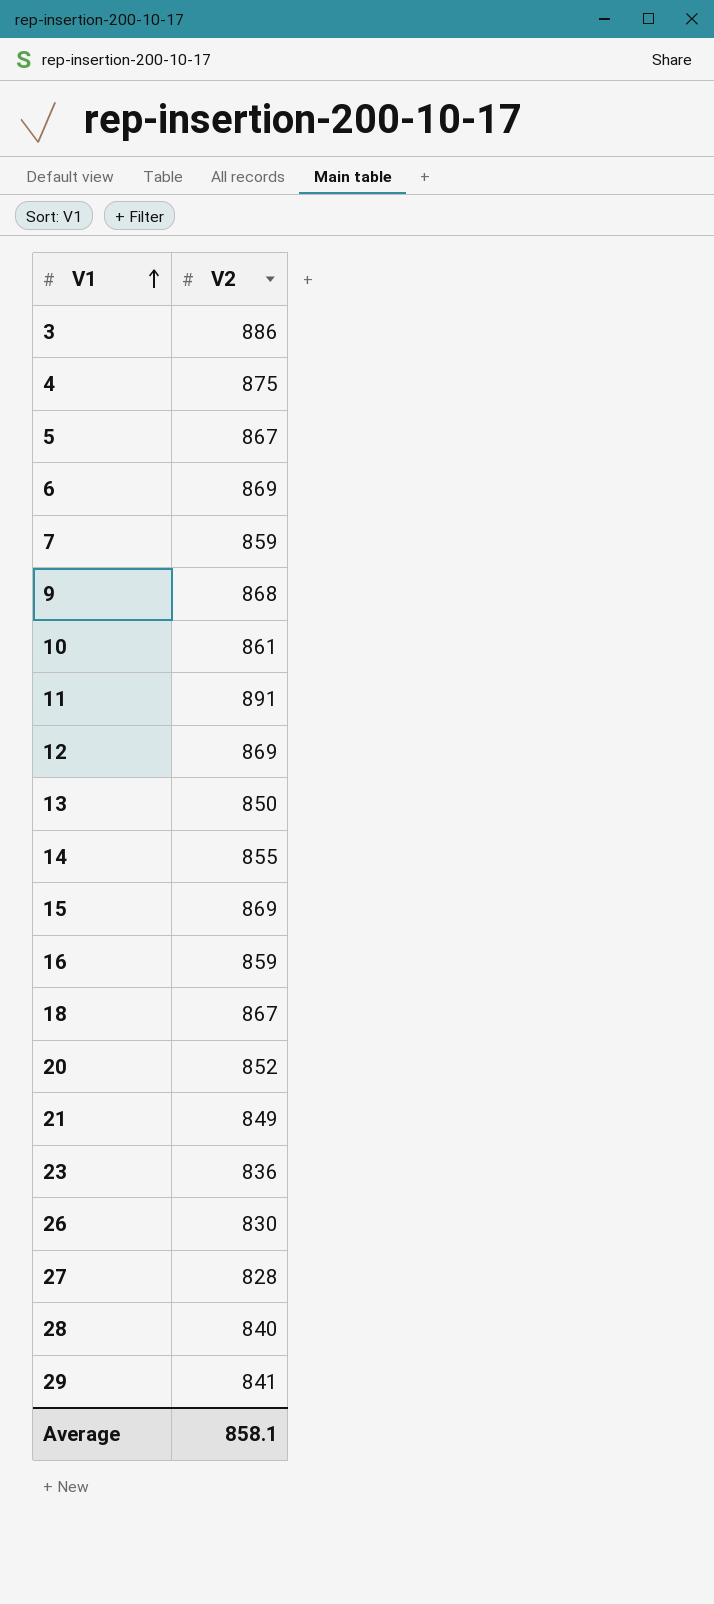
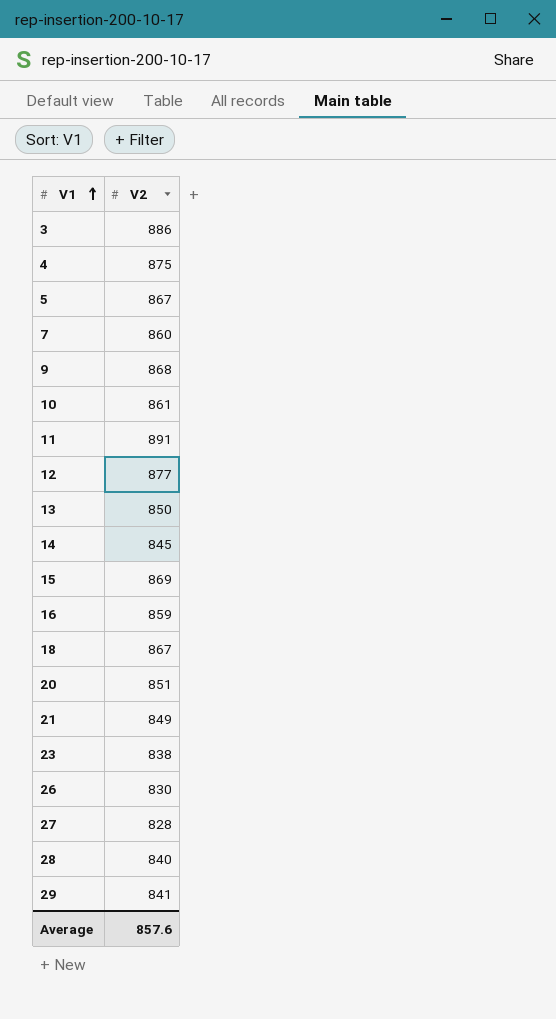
row 6: 869 -> none
7 | V2: 859 -> 860
12 | V2: 869 -> 877
14 | V2: 855 -> 845
20 | V2: 852 -> 851
23 | V2: 836 -> 838
Average | V2: 858.1 -> 857.6

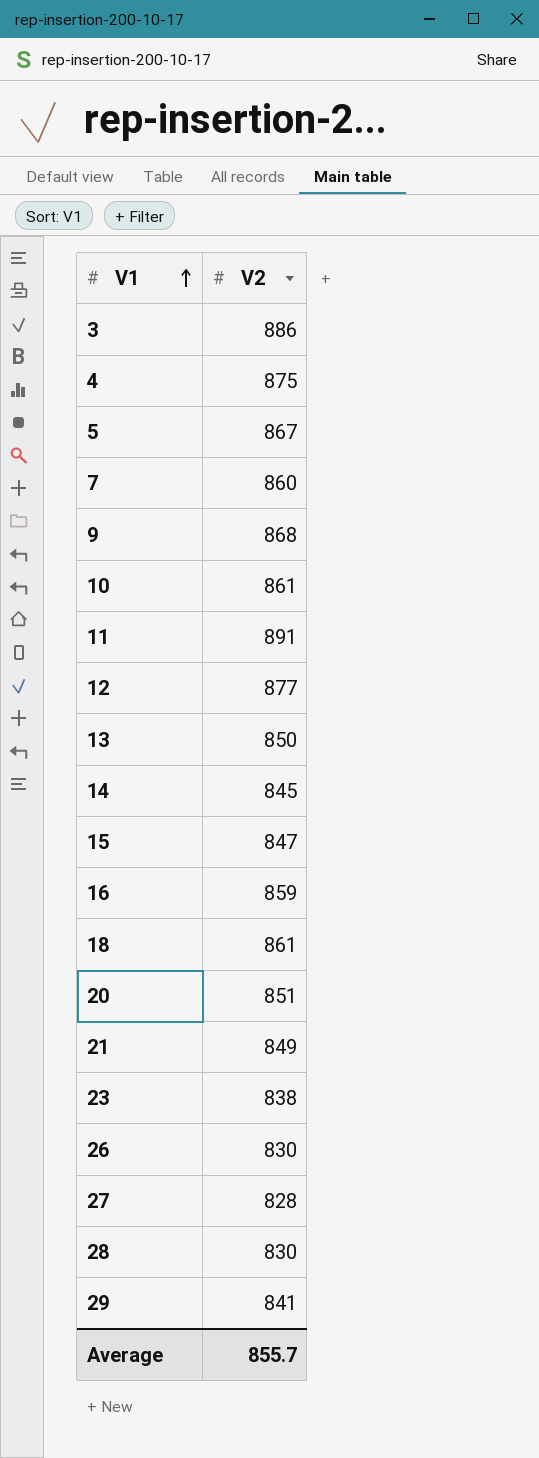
15 | V2: 869 -> 847
18 | V2: 867 -> 861
28 | V2: 840 -> 830
Average | V2: 857.6 -> 855.7

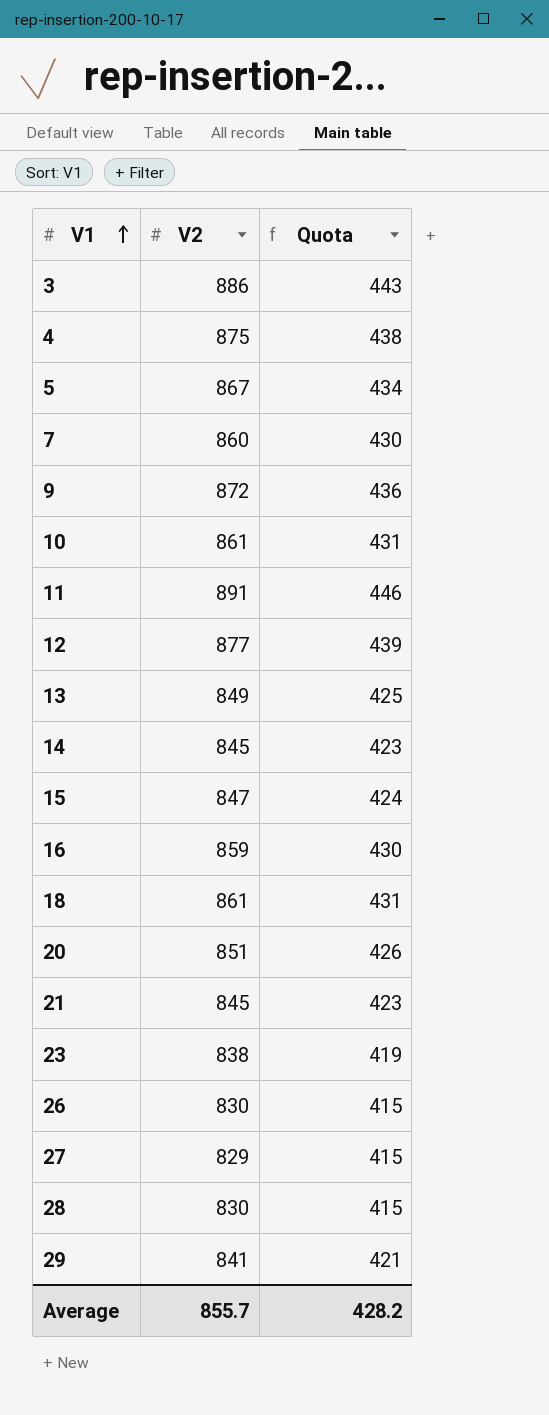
column Quota | formula: none -> [V2] * 0.5
9 | V2: 868 -> 872
13 | V2: 850 -> 849
21 | V2: 849 -> 845
27 | V2: 828 -> 829

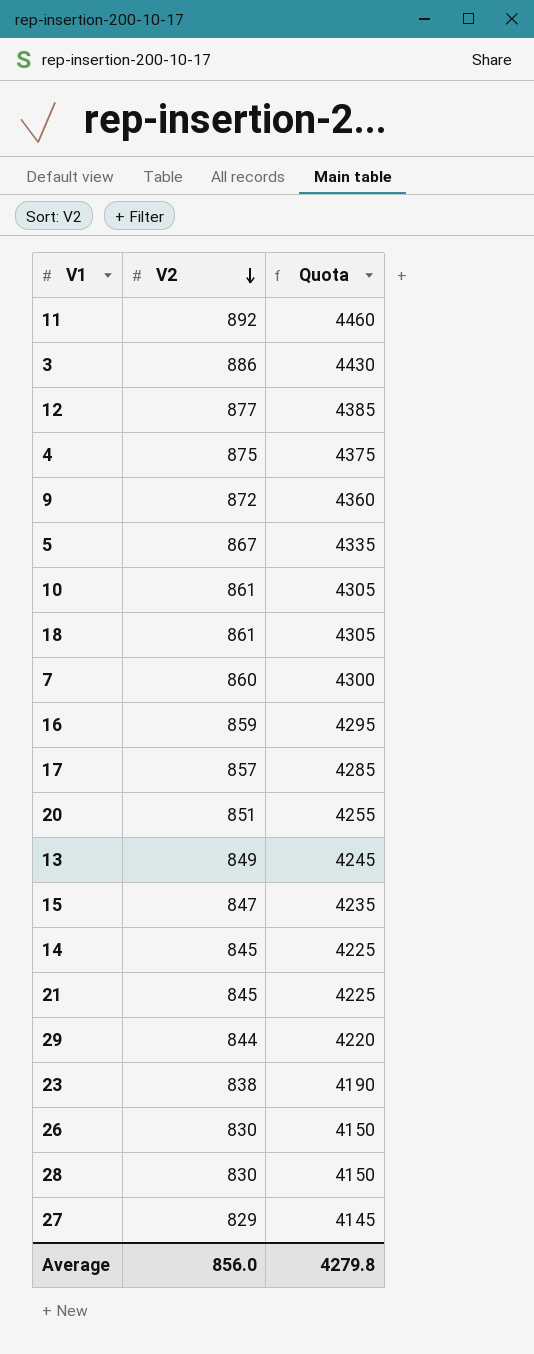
row order: V1 ascending -> V2 descending
column Quota | formula: [V2] * 0.5 -> [V2] * 5
11 | V2: 891 -> 892
row 17: none -> 857 | 4285
29 | V2: 841 -> 844
Average | V2: 855.7 -> 856.0
Average | Quota: 428.2 -> 4279.8

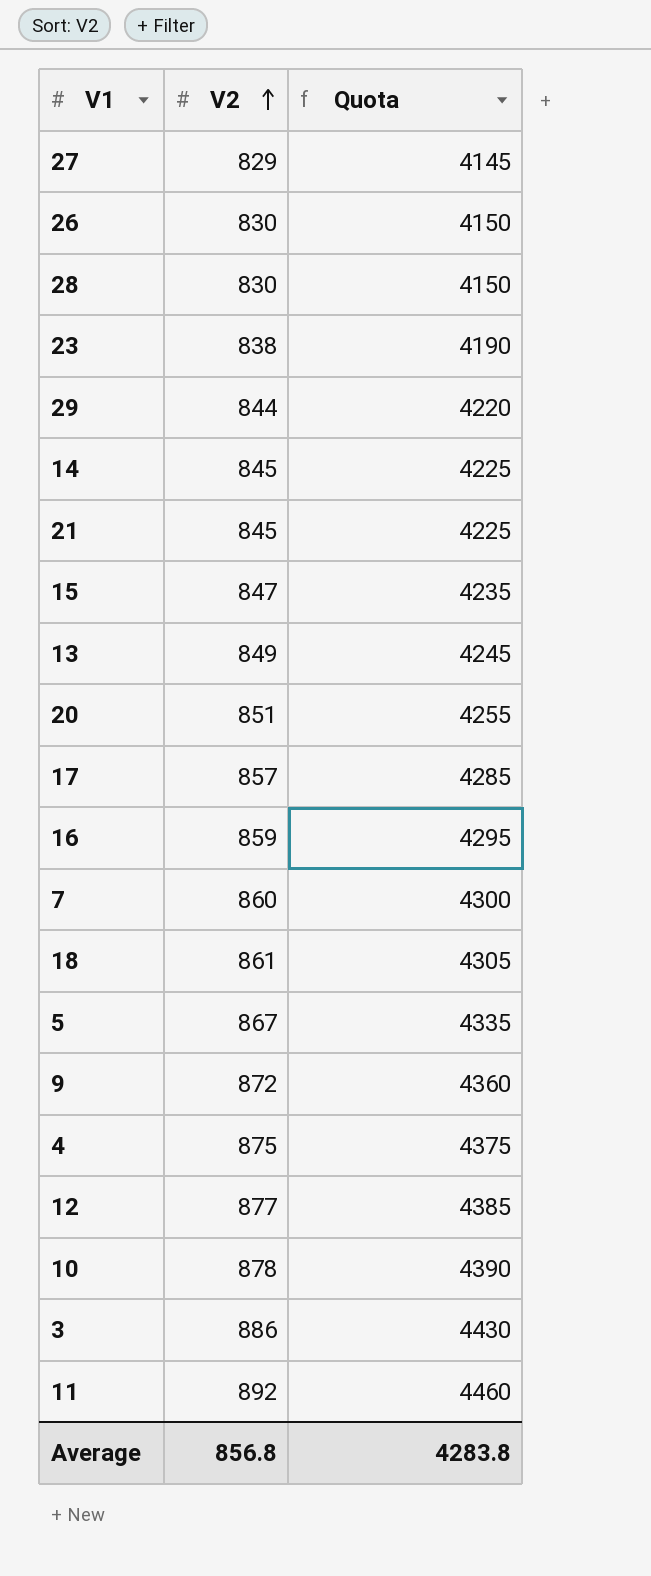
row order: V2 descending -> V2 ascending
10 | V2: 861 -> 878
10 | Quota: 4305 -> 4390
Average | V2: 856.0 -> 856.8
Average | Quota: 4279.8 -> 4283.8

